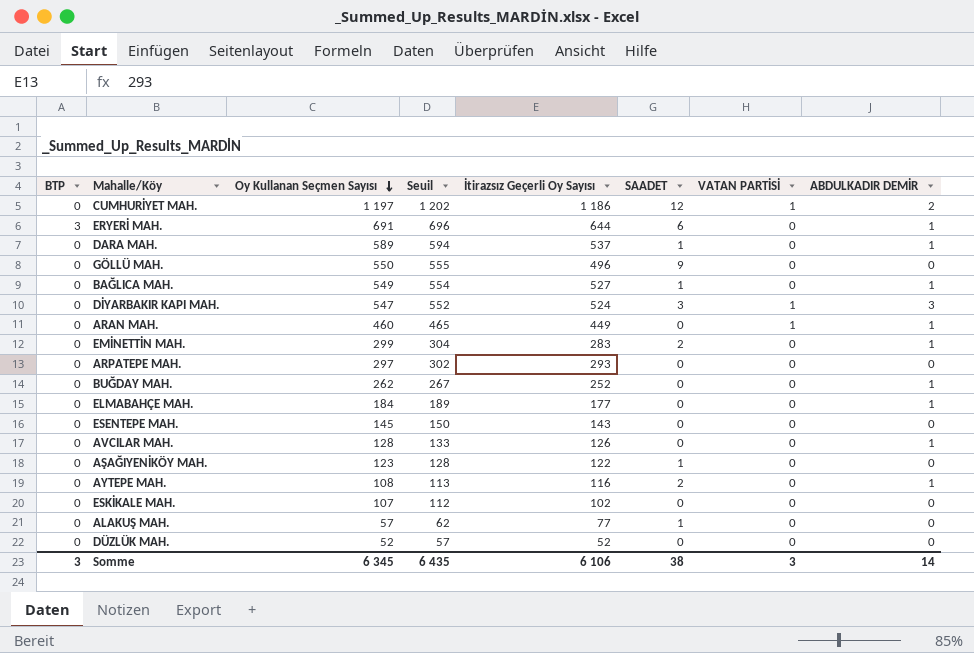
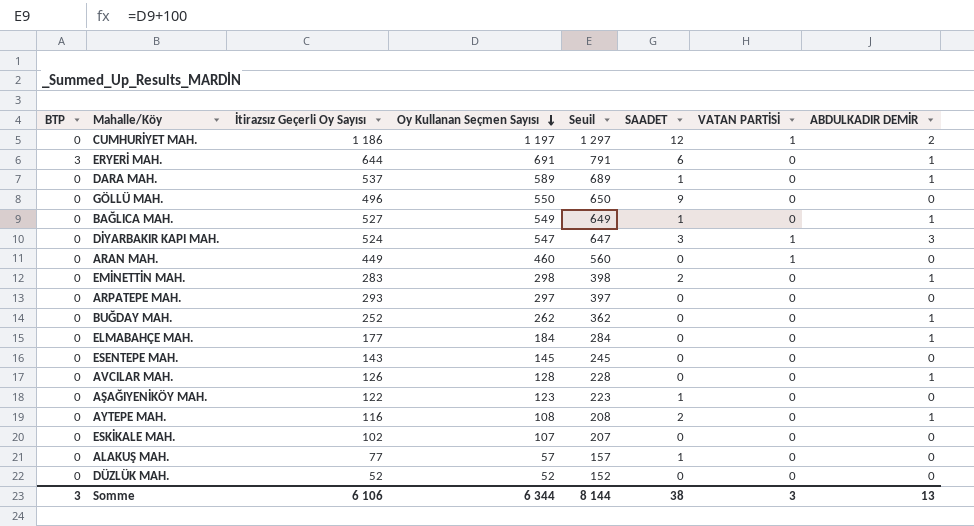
column İtirazsız Geçerli Oy Sayısı | position: 5 -> 3
column Seuil | formula: [Oy Kullanan Seçmen Sayısı] + 5 -> [Oy Kullanan Seçmen Sayısı] + 100
ARAN MAH. | ABDULKADIR DEMİR: 1 -> 0
EMİNETTİN MAH. | Oy Kullanan Seçmen Sayısı: 299 -> 298
Somme | Oy Kullanan Seçmen Sayısı: 6 345 -> 6 344
Somme | Seuil: 6 435 -> 8 144
Somme | ABDULKADIR DEMİR: 14 -> 13

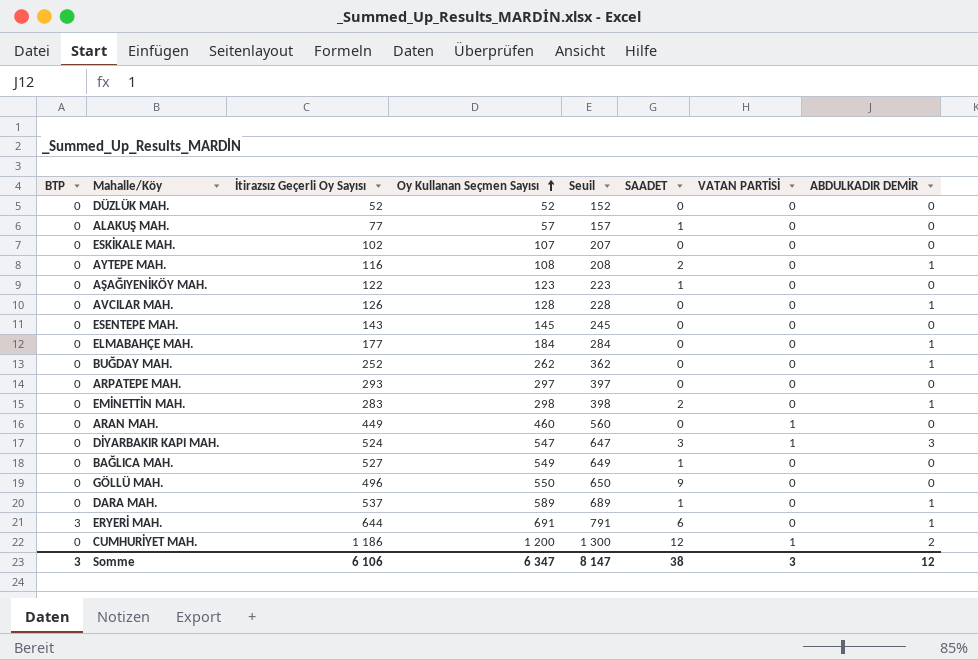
row order: Oy Kullanan Seçmen Sayısı descending -> Oy Kullanan Seçmen Sayısı ascending
BAĞLICA MAH. | ABDULKADIR DEMİR: 1 -> 0
CUMHURİYET MAH. | Oy Kullanan Seçmen Sayısı: 1 197 -> 1 200
CUMHURİYET MAH. | Seuil: 1 297 -> 1 300
Somme | Oy Kullanan Seçmen Sayısı: 6 344 -> 6 347
Somme | Seuil: 8 144 -> 8 147
Somme | ABDULKADIR DEMİR: 13 -> 12

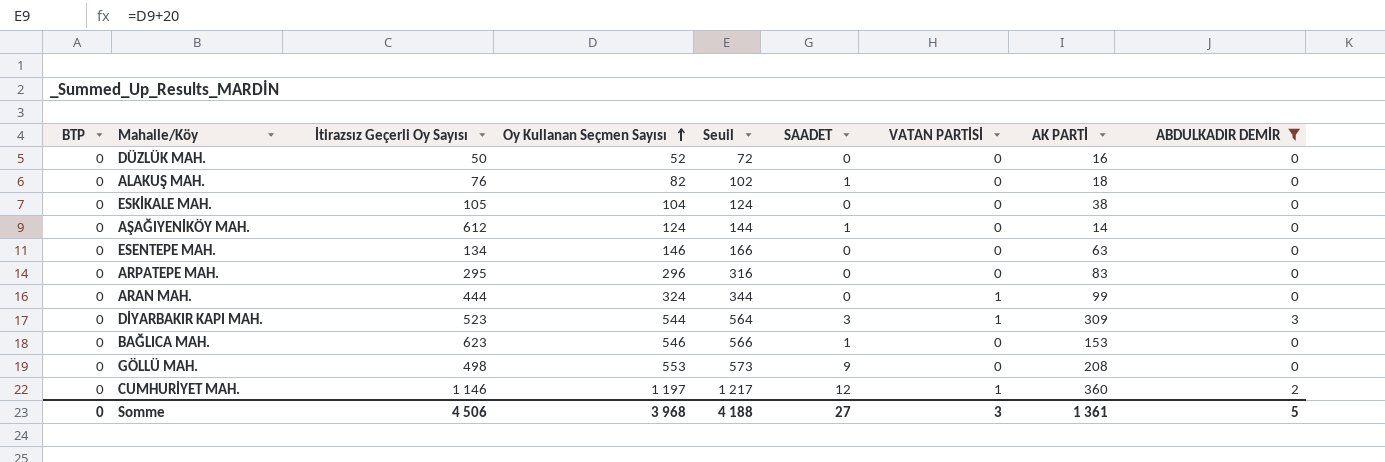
filter: none -> ABDULKADIR DEMİR != 1
column Seuil | formula: [Oy Kullanan Seçmen Sayısı] + 100 -> [Oy Kullanan Seçmen Sayısı] + 20
column AK PARTİ | position: none -> 8
DÜZLÜK MAH. | İtirazsız Geçerli Oy Sayısı: 52 -> 50
ALAKUŞ MAH. | İtirazsız Geçerli Oy Sayısı: 77 -> 76
ALAKUŞ MAH. | Oy Kullanan Seçmen Sayısı: 57 -> 82
ESKİKALE MAH. | İtirazsız Geçerli Oy Sayısı: 102 -> 105
ESKİKALE MAH. | Oy Kullanan Seçmen Sayısı: 107 -> 104
AŞAĞIYENİKÖY MAH. | İtirazsız Geçerli Oy Sayısı: 122 -> 612
AŞAĞIYENİKÖY MAH. | Oy Kullanan Seçmen Sayısı: 123 -> 124
ESENTEPE MAH. | İtirazsız Geçerli Oy Sayısı: 143 -> 134
ESENTEPE MAH. | Oy Kullanan Seçmen Sayısı: 145 -> 146
ARPATEPE MAH. | İtirazsız Geçerli Oy Sayısı: 293 -> 295
ARPATEPE MAH. | Oy Kullanan Seçmen Sayısı: 297 -> 296
ARAN MAH. | İtirazsız Geçerli Oy Sayısı: 449 -> 444
ARAN MAH. | Oy Kullanan Seçmen Sayısı: 460 -> 324
DİYARBAKIR KAPI MAH. | İtirazsız Geçerli Oy Sayısı: 524 -> 523
DİYARBAKIR KAPI MAH. | Oy Kullanan Seçmen Sayısı: 547 -> 544
BAĞLICA MAH. | İtirazsız Geçerli Oy Sayısı: 527 -> 623
BAĞLICA MAH. | Oy Kullanan Seçmen Sayısı: 549 -> 546
GÖLLÜ MAH. | İtirazsız Geçerli Oy Sayısı: 496 -> 498
GÖLLÜ MAH. | Oy Kullanan Seçmen Sayısı: 550 -> 553
CUMHURİYET MAH. | İtirazsız Geçerli Oy Sayısı: 1 186 -> 1 146
CUMHURİYET MAH. | Oy Kullanan Seçmen Sayısı: 1 200 -> 1 197
Somme | BTP: 3 -> 0
Somme | İtirazsız Geçerli Oy Sayısı: 6 106 -> 4 506
Somme | Oy Kullanan Seçmen Sayısı: 6 347 -> 3 968
Somme | Seuil: 8 147 -> 4 188
Somme | SAADET: 38 -> 27
Somme | ABDULKADIR DEMİR: 12 -> 5

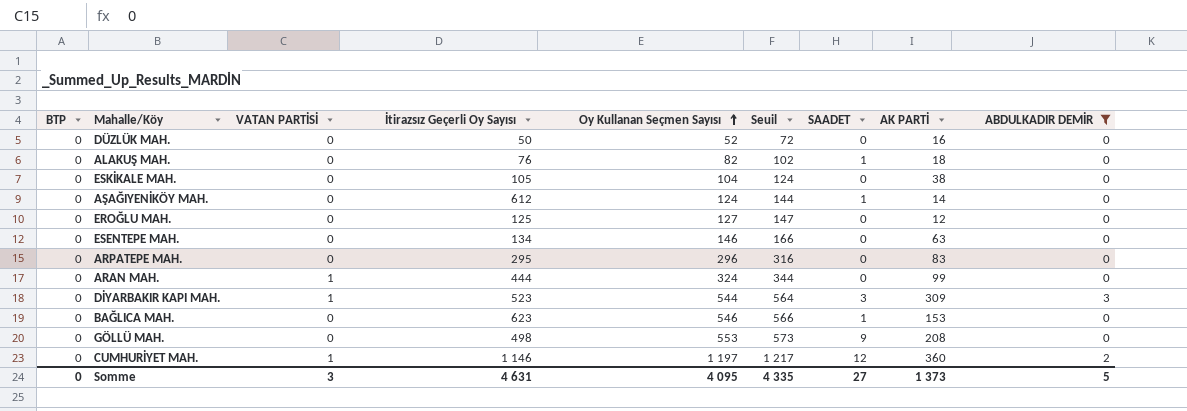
column VATAN PARTİSİ | position: 7 -> 3
row EROĞLU MAH.: none -> 0 | 0 | 125 | 127 | 147 | 0 | 12 | 0
Somme | İtirazsız Geçerli Oy Sayısı: 4 506 -> 4 631
Somme | Oy Kullanan Seçmen Sayısı: 3 968 -> 4 095
Somme | Seuil: 4 188 -> 4 335
Somme | AK PARTİ: 1 361 -> 1 373

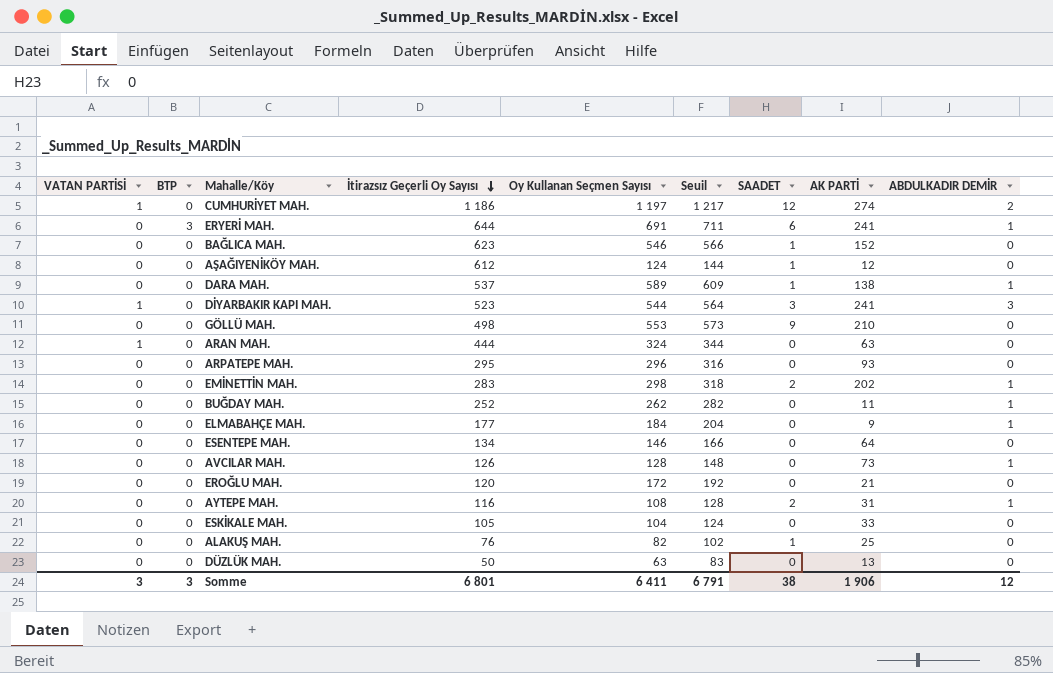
filter: ABDULKADIR DEMİR != 1 -> none
row order: Oy Kullanan Seçmen Sayısı ascending -> İtirazsız Geçerli Oy Sayısı descending
column VATAN PARTİSİ | position: 3 -> 1
CUMHURİYET MAH. | İtirazsız Geçerli Oy Sayısı: 1 146 -> 1 186
CUMHURİYET MAH. | AK PARTİ: 360 -> 274
BAĞLICA MAH. | AK PARTİ: 153 -> 152
AŞAĞIYENİKÖY MAH. | AK PARTİ: 14 -> 12
DİYARBAKIR KAPI MAH. | AK PARTİ: 309 -> 241
GÖLLÜ MAH. | AK PARTİ: 208 -> 210
ARAN MAH. | AK PARTİ: 99 -> 63
ARPATEPE MAH. | AK PARTİ: 83 -> 93
ESENTEPE MAH. | AK PARTİ: 63 -> 64
EROĞLU MAH. | İtirazsız Geçerli Oy Sayısı: 125 -> 120
EROĞLU MAH. | Oy Kullanan Seçmen Sayısı: 127 -> 172
EROĞLU MAH. | Seuil: 147 -> 192
EROĞLU MAH. | AK PARTİ: 12 -> 21
ESKİKALE MAH. | AK PARTİ: 38 -> 33
ALAKUŞ MAH. | AK PARTİ: 18 -> 25
DÜZLÜK MAH. | Oy Kullanan Seçmen Sayısı: 52 -> 63
DÜZLÜK MAH. | Seuil: 72 -> 83
DÜZLÜK MAH. | AK PARTİ: 16 -> 13
Somme | BTP: 0 -> 3
Somme | İtirazsız Geçerli Oy Sayısı: 4 631 -> 6 801
Somme | Oy Kullanan Seçmen Sayısı: 4 095 -> 6 411
Somme | Seuil: 4 335 -> 6 791
Somme | SAADET: 27 -> 38
Somme | AK PARTİ: 1 373 -> 1 906
Somme | ABDULKADIR DEMİR: 5 -> 12

